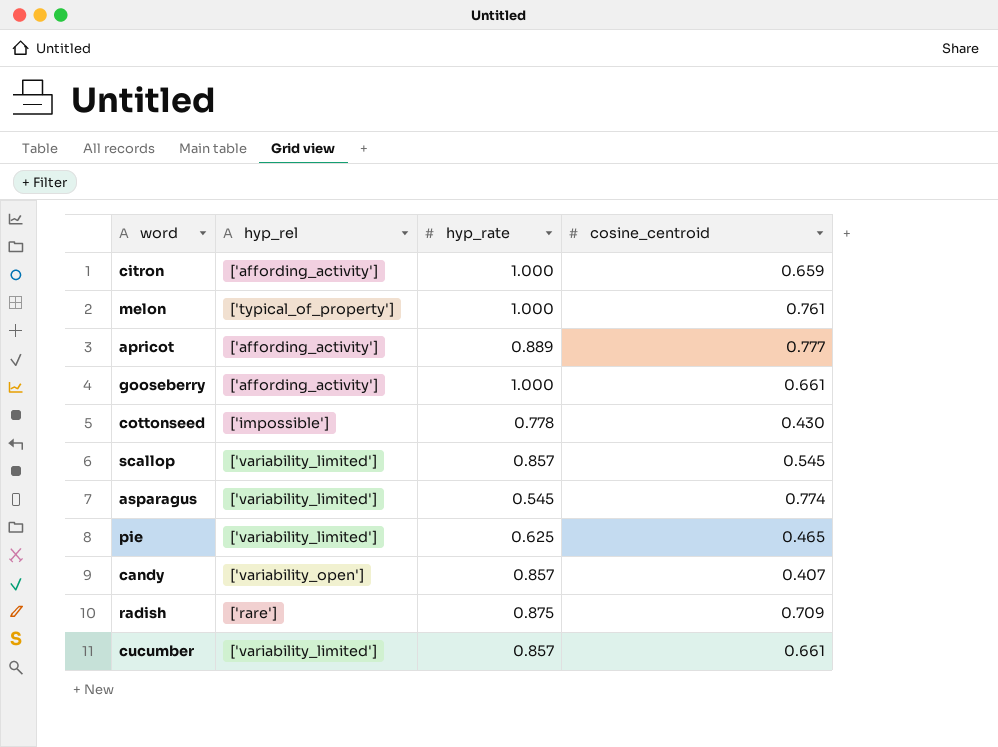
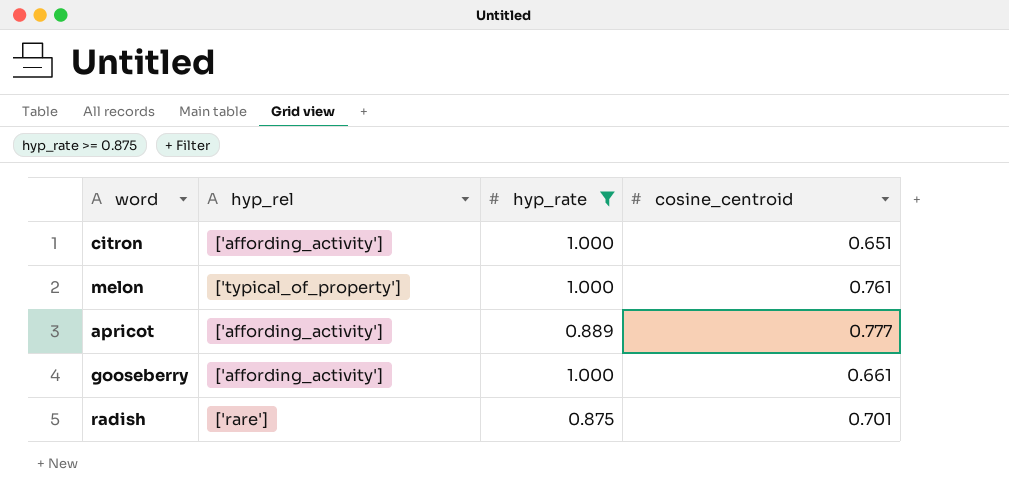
filter: none -> hyp_rate >= 0.875
citron | cosine_centroid: 0.659 -> 0.651
radish | cosine_centroid: 0.709 -> 0.701

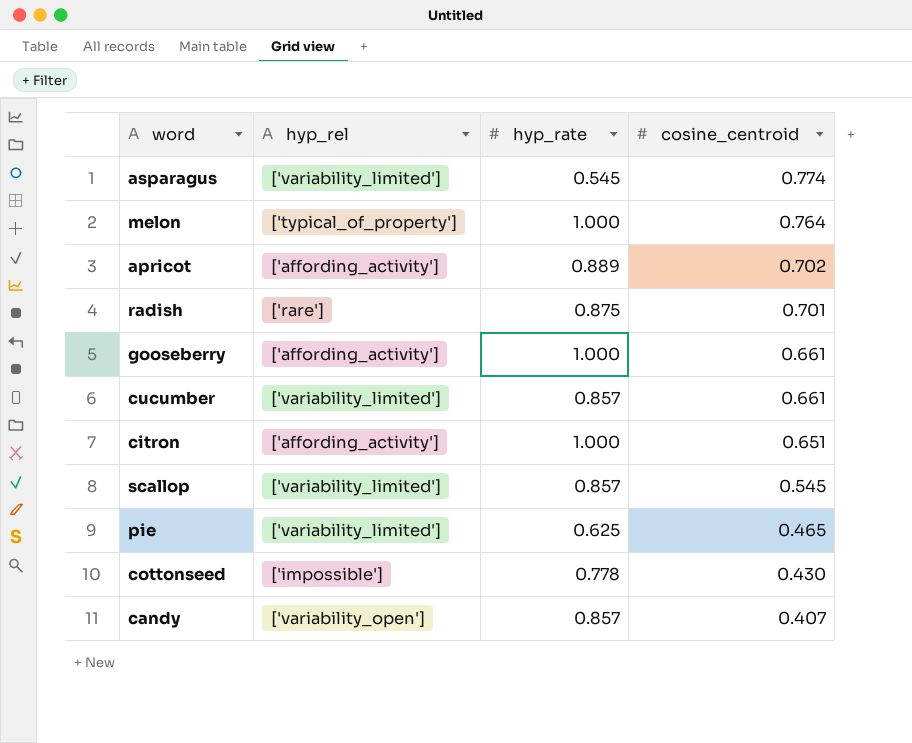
filter: hyp_rate >= 0.875 -> none
row order: none -> cosine_centroid descending
melon | cosine_centroid: 0.761 -> 0.764
apricot | cosine_centroid: 0.777 -> 0.702

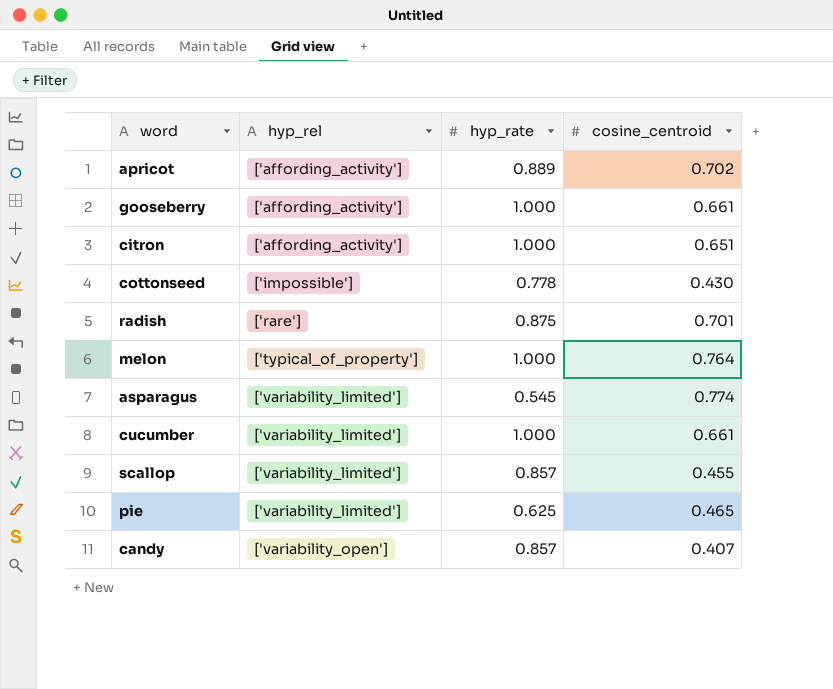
row order: cosine_centroid descending -> hyp_rel ascending
cucumber | hyp_rate: 0.857 -> 1.000
scallop | cosine_centroid: 0.545 -> 0.455

